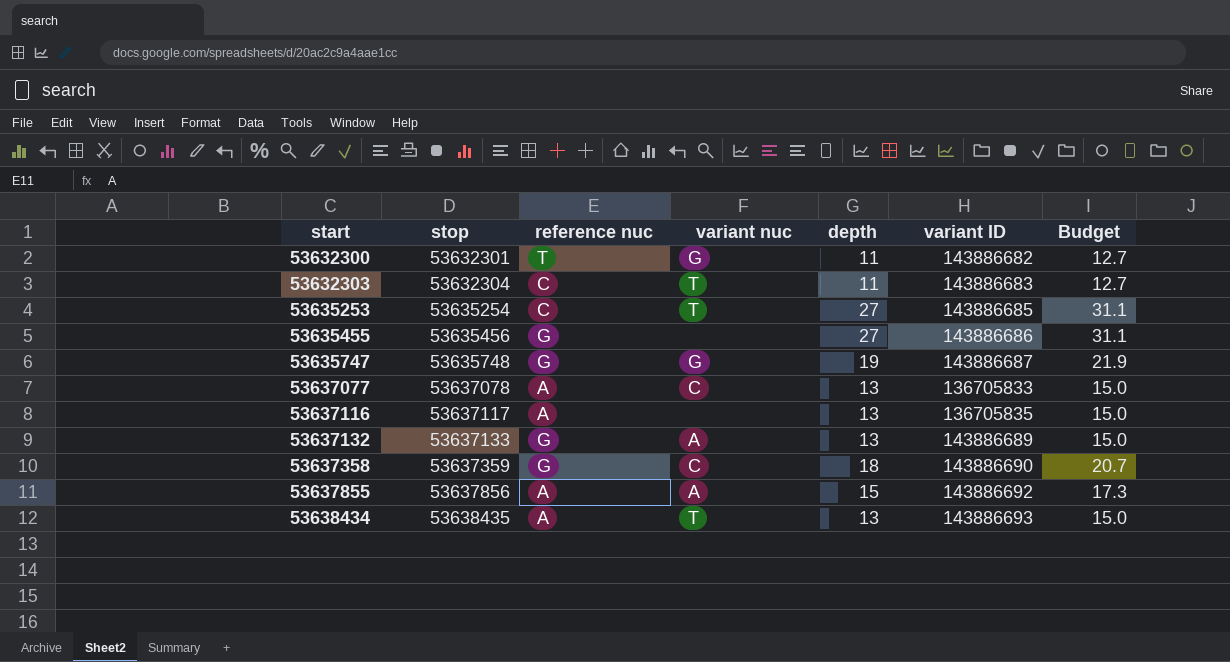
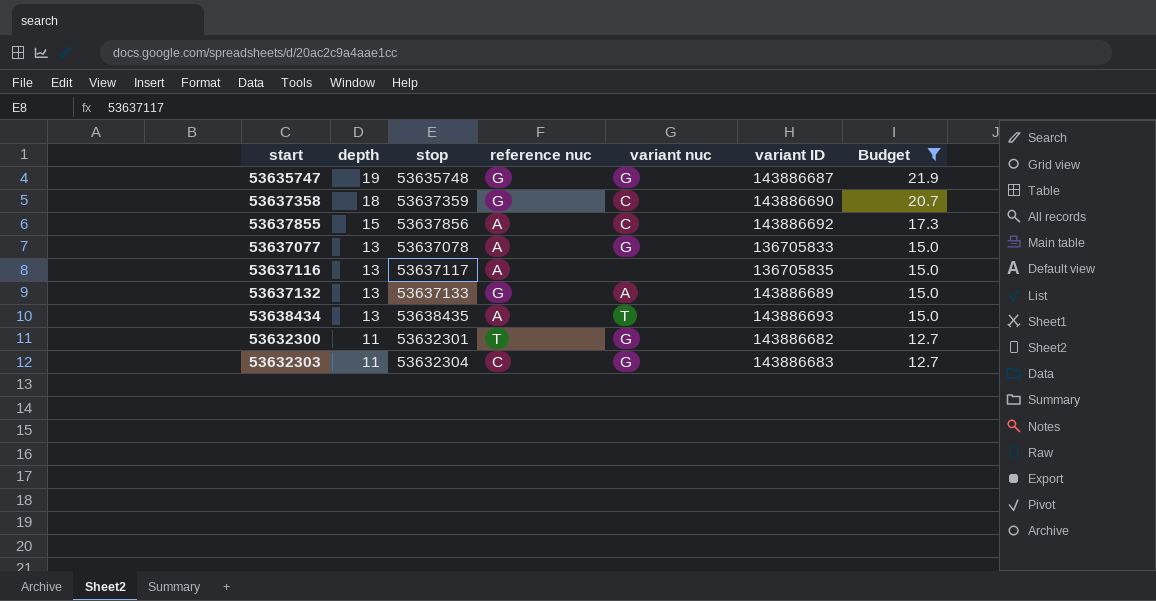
filter: none -> Budget != 31.1
row order: start ascending -> depth descending
column depth | position: 5 -> 2
53637855 | variant nuc: A -> C
53637077 | variant nuc: C -> G
53632303 | variant nuc: T -> G

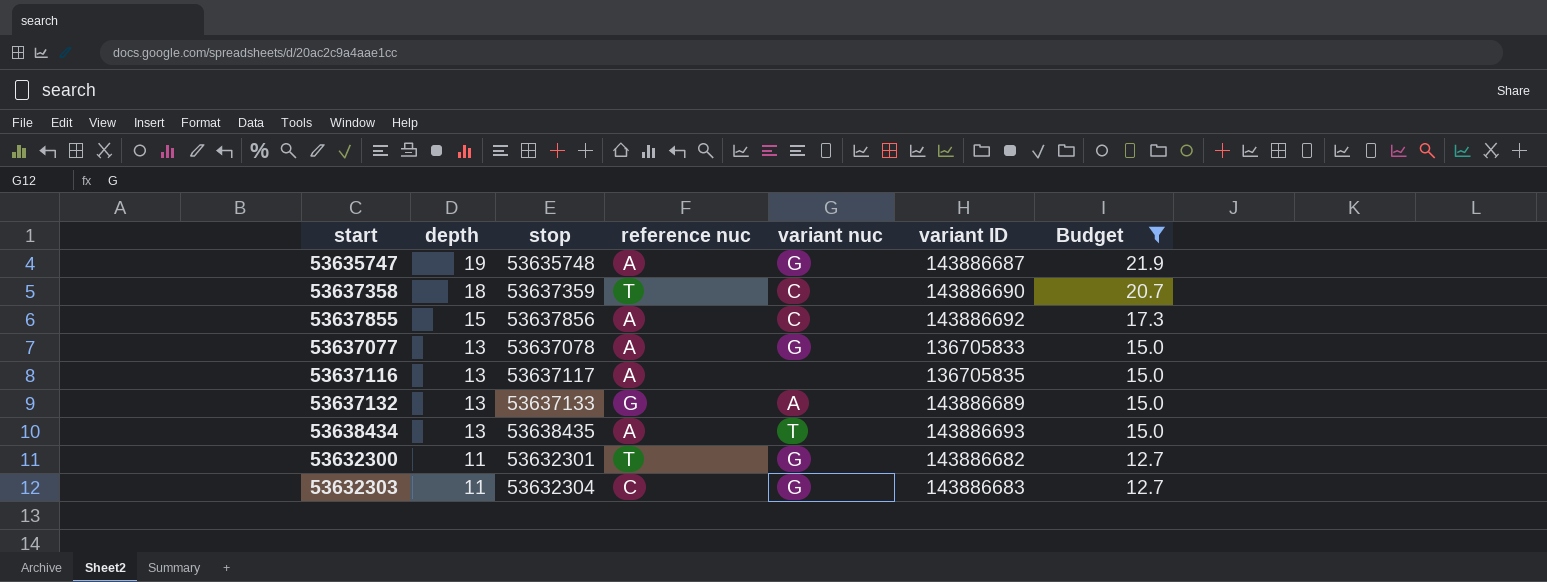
53635747 | reference nuc: G -> A
53637358 | reference nuc: G -> T

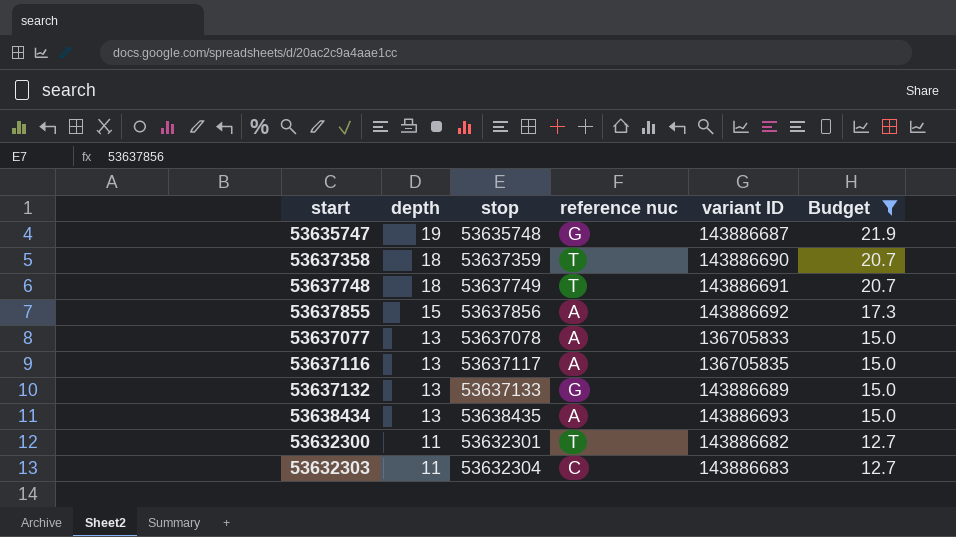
column variant nuc | position: 5 -> none
53635747 | reference nuc: A -> G
row 53637748: none -> 18 | 53637749 | T | 143886691 | 20.7

